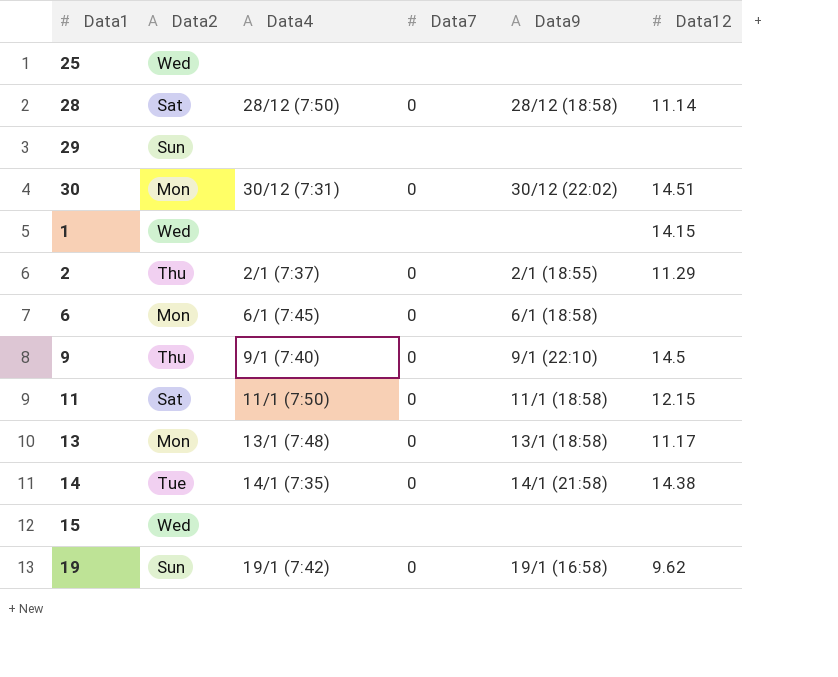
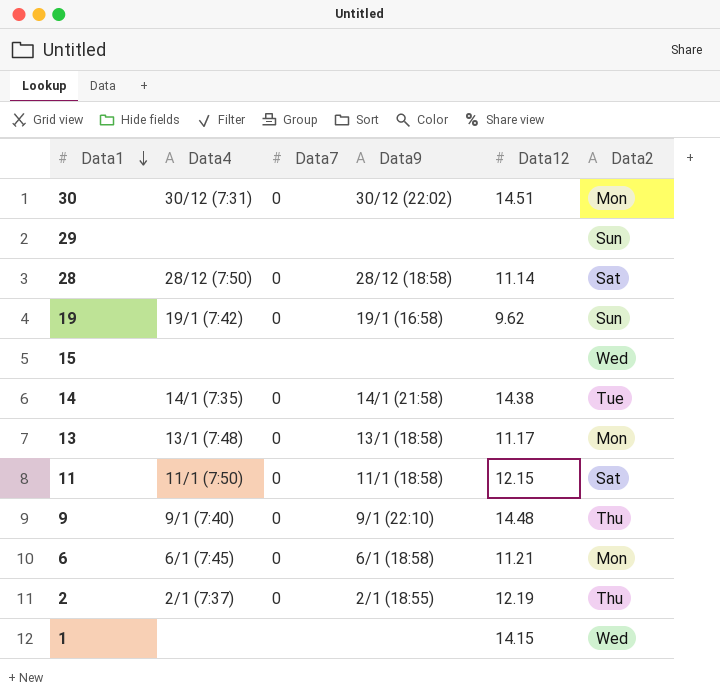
row order: none -> Data1 descending
column Data2 | position: 2 -> 6
row 25: Wed | none | none | none | none -> none
9 | Data12: 14.5 -> 14.48
6 | Data12: none -> 11.21
2 | Data12: 11.29 -> 12.19

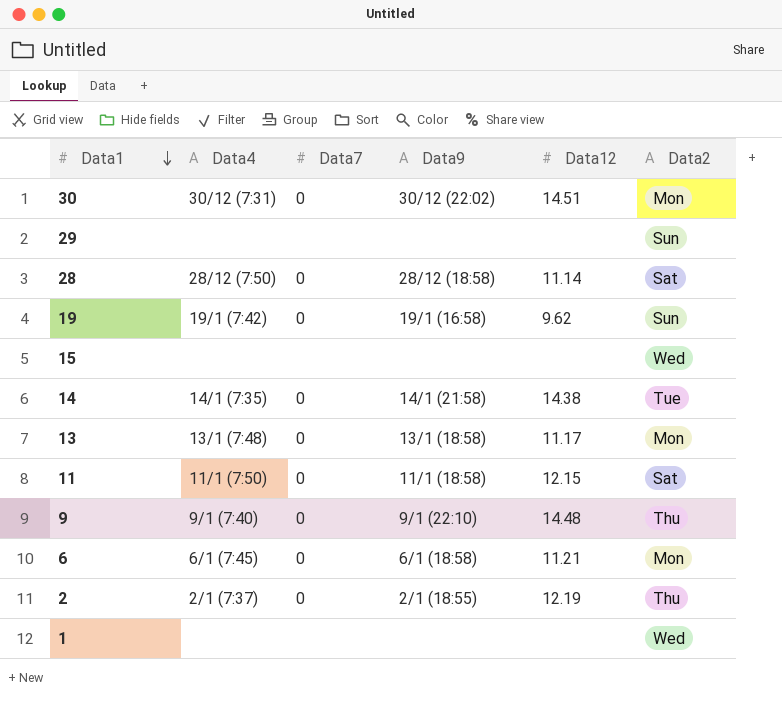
1 | Data12: 14.15 -> none

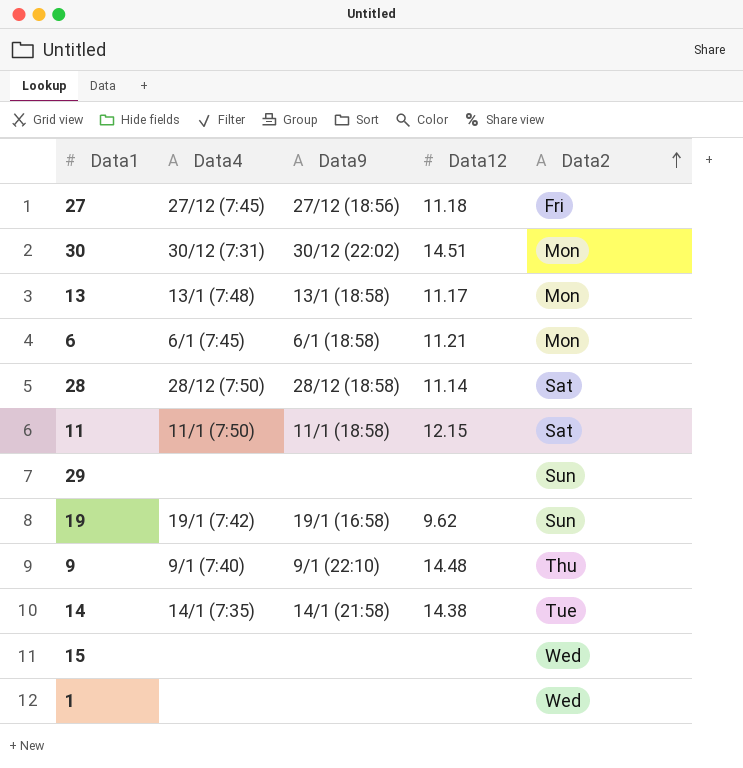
row order: Data1 descending -> Data2 ascending
column Data7 | position: 3 -> none
row 2: 2/1 (7:37) | 0 | 2/1 (18:55) | 12.19 | Thu -> none
row 27: none -> 27/12 (7:45) | 27/12 (18:56) | 11.18 | Fri

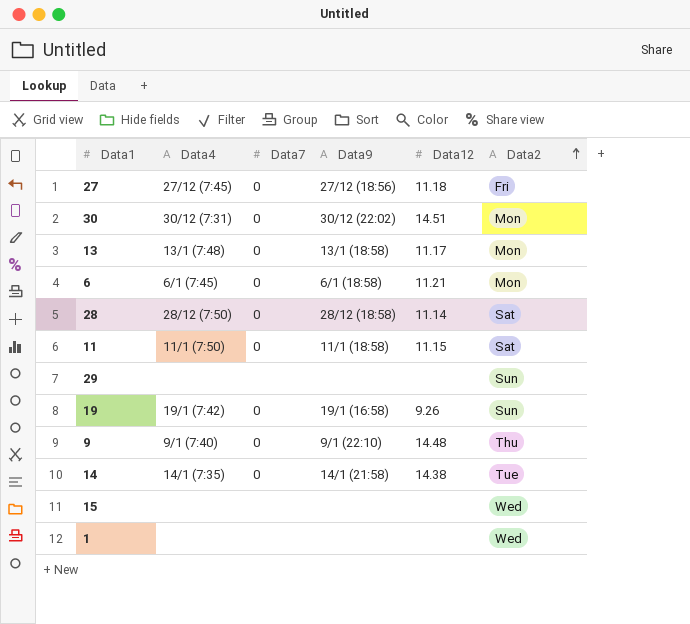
column Data7 | position: none -> 3
11 | Data12: 12.15 -> 11.15
19 | Data12: 9.62 -> 9.26

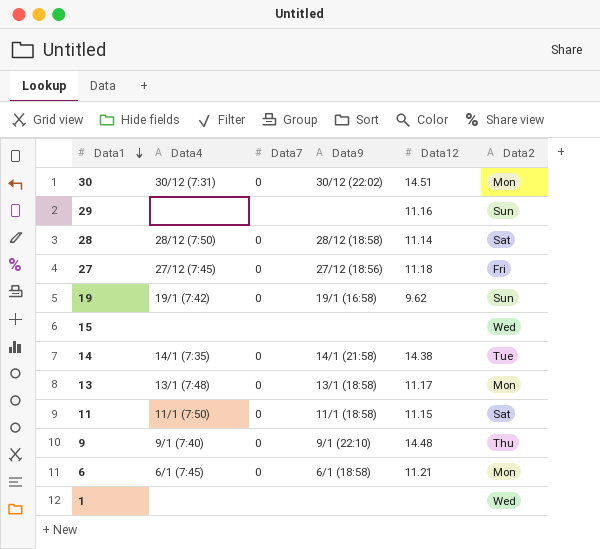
row order: Data2 ascending -> Data1 descending
29 | Data12: none -> 11.16
19 | Data12: 9.26 -> 9.62

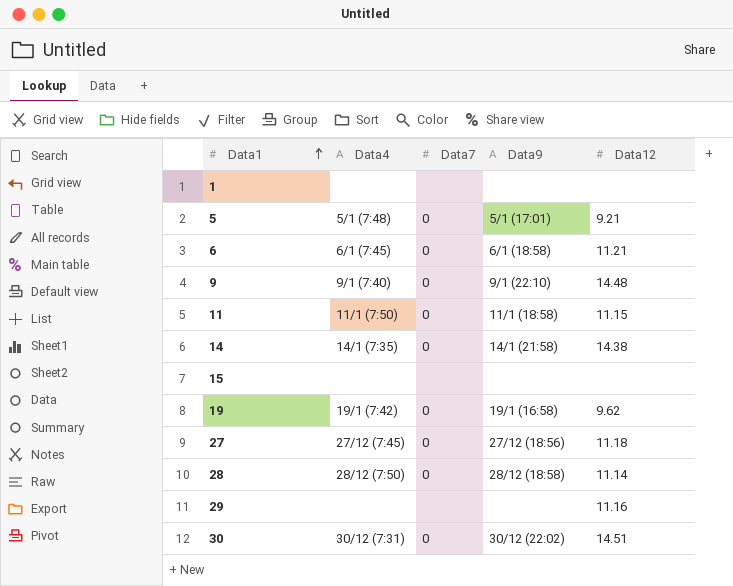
row order: Data1 descending -> Data1 ascending
column Data2 | position: 6 -> none
row 13: 13/1 (7:48) | 0 | 13/1 (18:58) | 11.17 | Mon -> none
row 5: none -> 5/1 (7:48) | 0 | 5/1 (17:01) | 9.21

